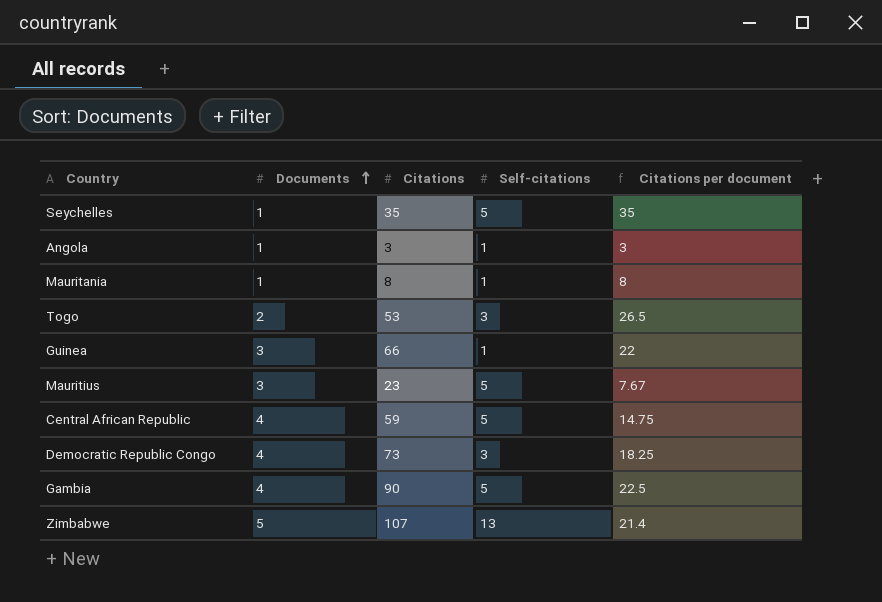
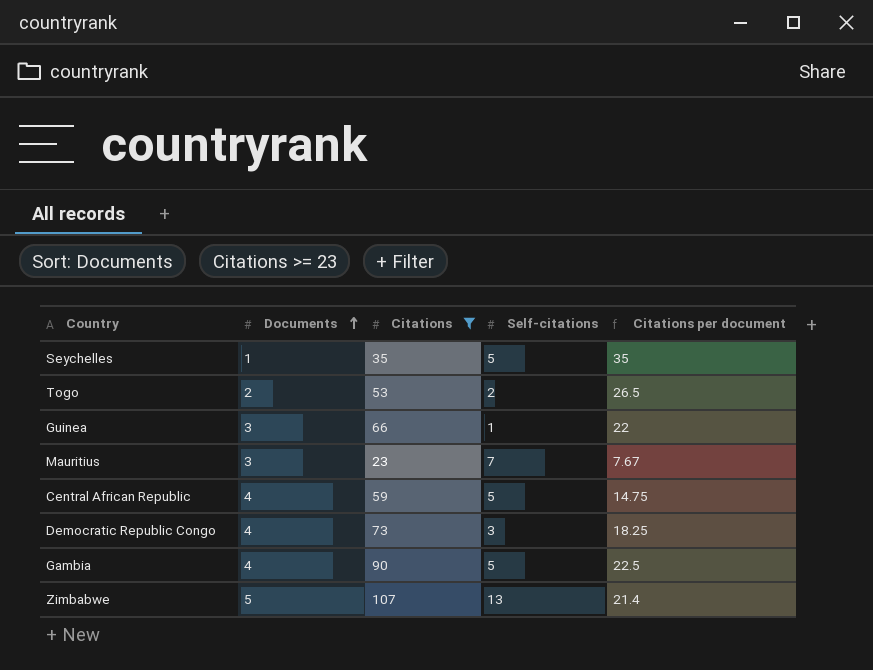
filter: none -> Citations >= 23
Togo | Self-citations: 3 -> 2
Mauritius | Self-citations: 5 -> 7

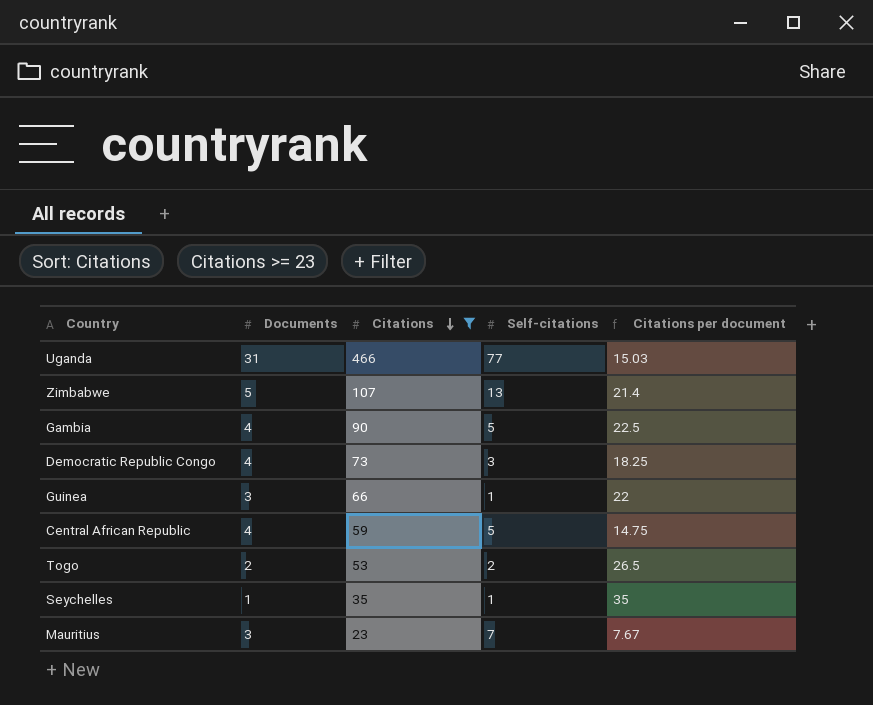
row order: Documents ascending -> Citations descending
row Uganda: none -> 31 | 466 | 77 | 15.03
Seychelles | Self-citations: 5 -> 1

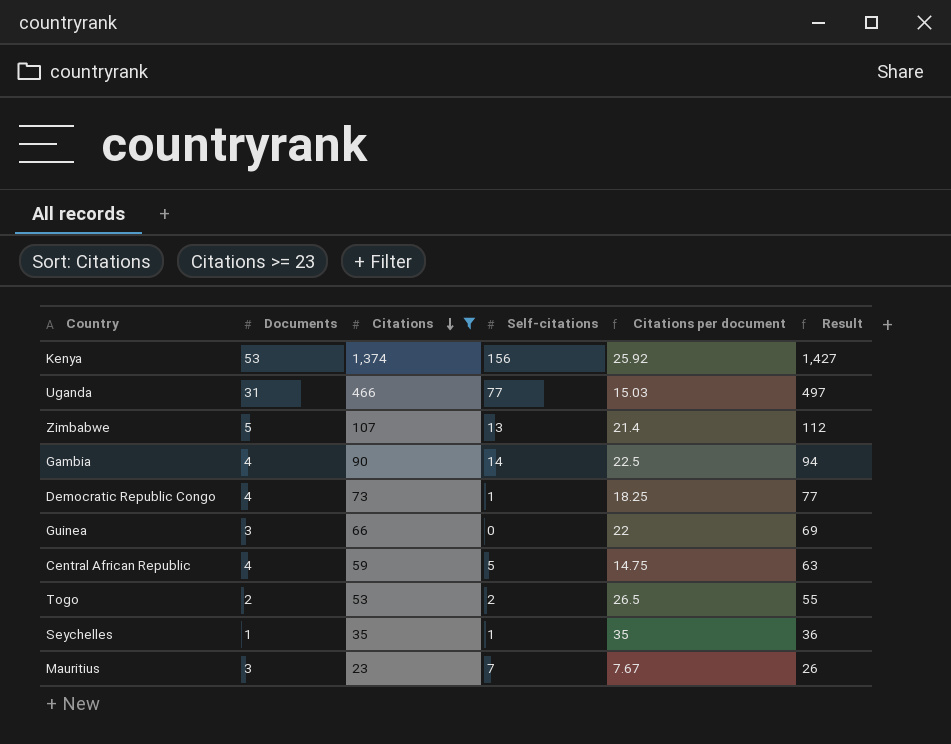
column Result | formula: none -> [Documents] + [Citations]
row Kenya: none -> 53 | 1,374 | 156 | 25.92 | 1,427
Gambia | Self-citations: 5 -> 14
Democratic Republic Congo | Self-citations: 3 -> 1
Guinea | Self-citations: 1 -> 0

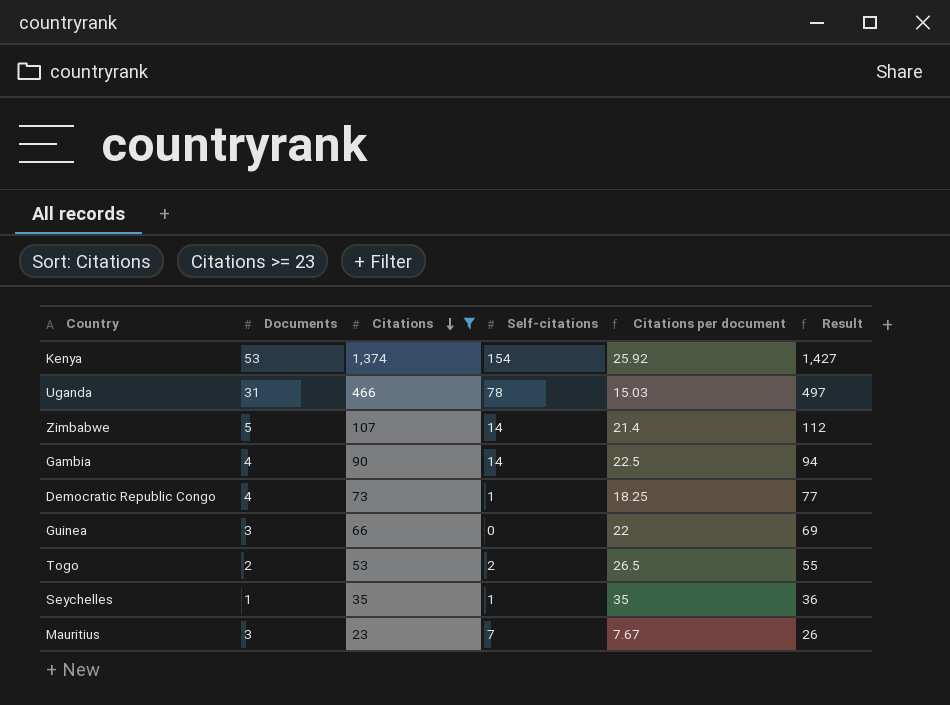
row Central African Republic: 4 | 59 | 5 | 14.75 | 63 -> none
Kenya | Self-citations: 156 -> 154
Uganda | Self-citations: 77 -> 78
Zimbabwe | Self-citations: 13 -> 14

